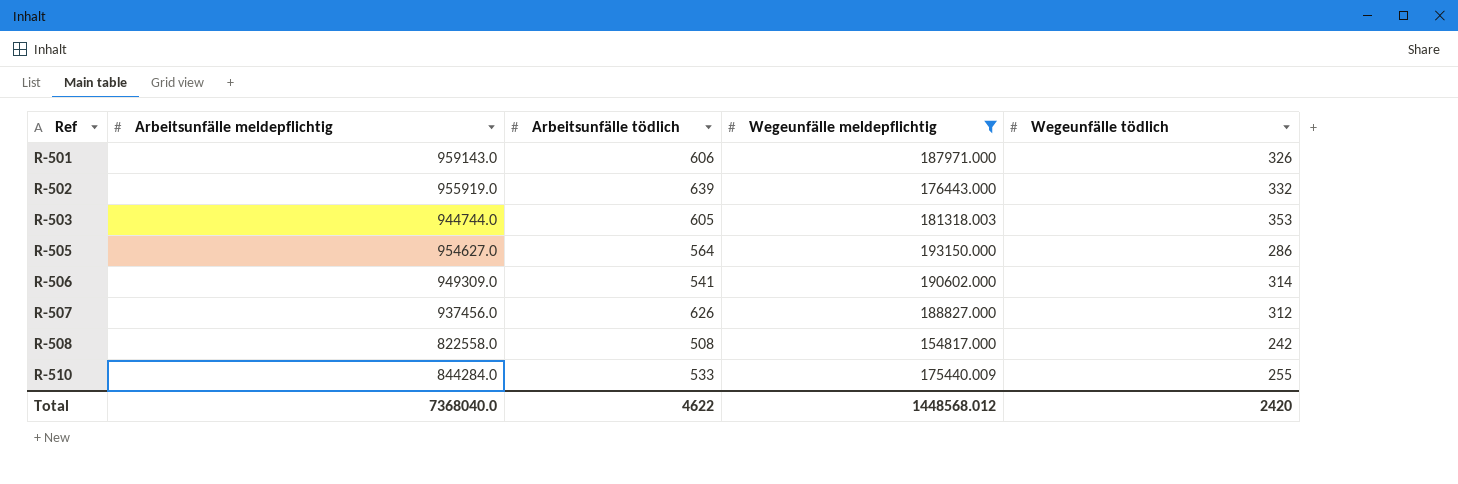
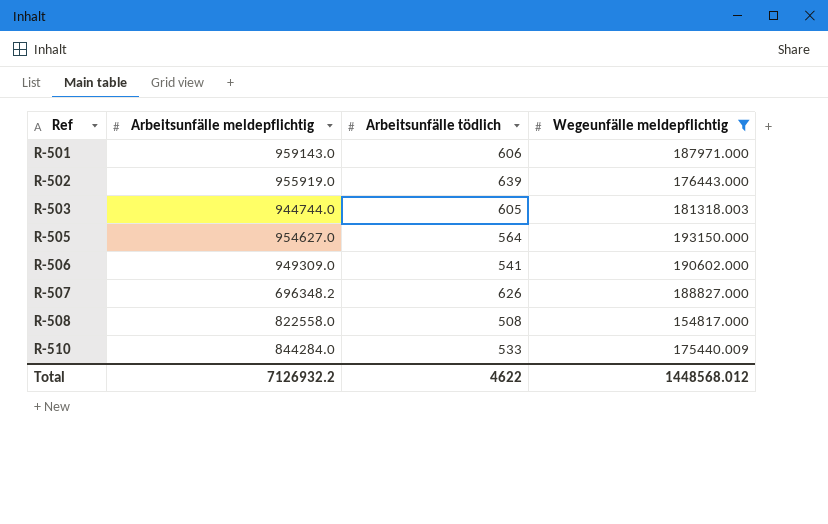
column Wegeunfälle tödlich | position: 5 -> none
R-507 | Arbeitsunfälle meldepflichtig: 937456.0 -> 696348.2
Total | Arbeitsunfälle meldepflichtig: 7368040.0 -> 7126932.2

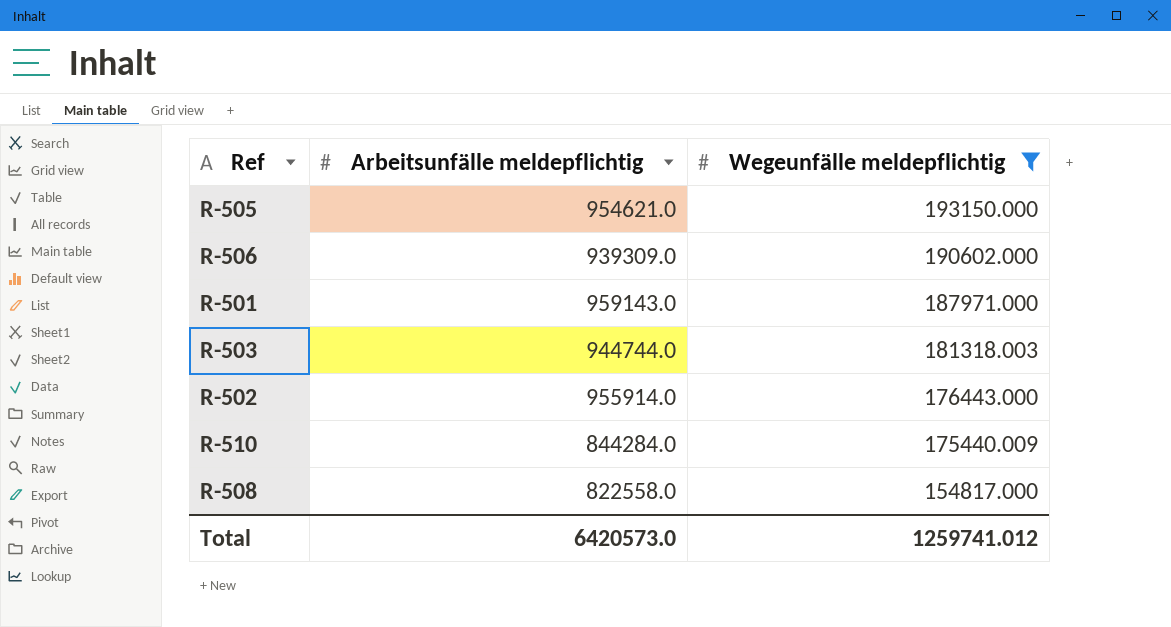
row order: Ref ascending -> Wegeunfälle meldepflichtig descending
column Arbeitsunfälle tödlich | position: 3 -> none
row R-507: 696348.2 | 626 | 188827.000 -> none
R-505 | Arbeitsunfälle meldepflichtig: 954627.0 -> 954621.0
R-506 | Arbeitsunfälle meldepflichtig: 949309.0 -> 939309.0
R-502 | Arbeitsunfälle meldepflichtig: 955919.0 -> 955914.0
Total | Arbeitsunfälle meldepflichtig: 7126932.2 -> 6420573.0
Total | Wegeunfälle meldepflichtig: 1448568.012 -> 1259741.012

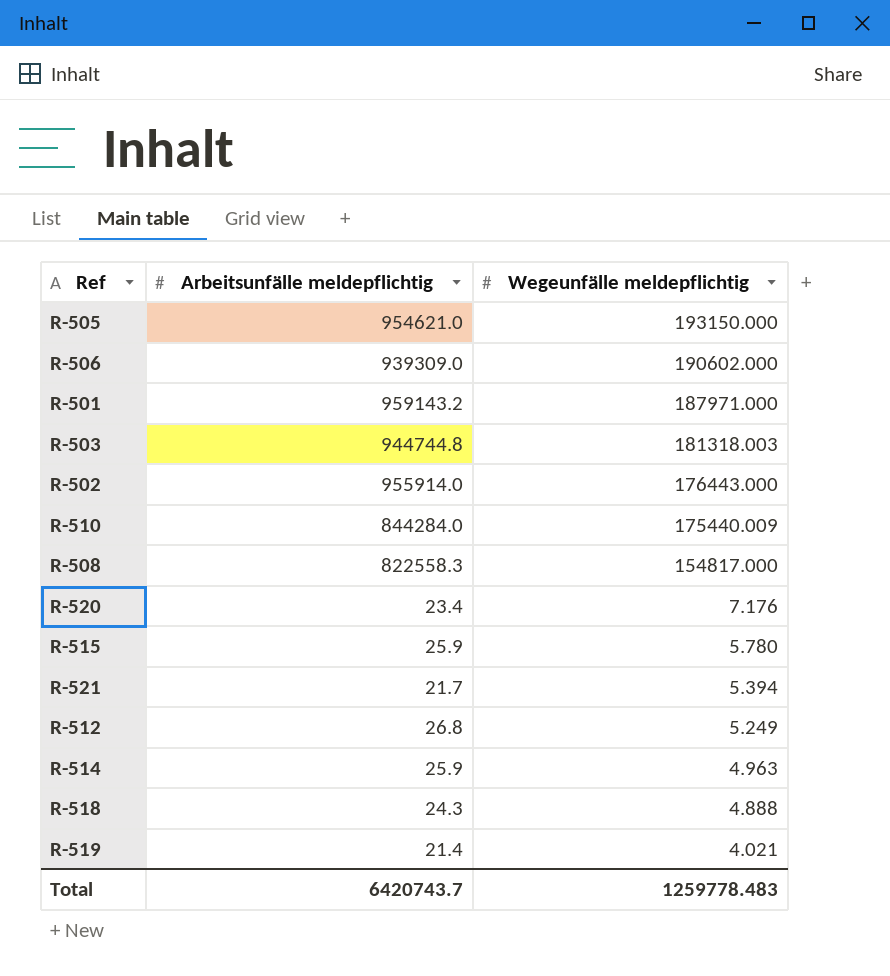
filter: Wegeunfälle meldepflichtig >= 154817.000 -> none
R-501 | Arbeitsunfälle meldepflichtig: 959143.0 -> 959143.2
R-503 | Arbeitsunfälle meldepflichtig: 944744.0 -> 944744.8
R-508 | Arbeitsunfälle meldepflichtig: 822558.0 -> 822558.3
Total | Arbeitsunfälle meldepflichtig: 6420573.0 -> 6420743.7
Total | Wegeunfälle meldepflichtig: 1259741.012 -> 1259778.483

